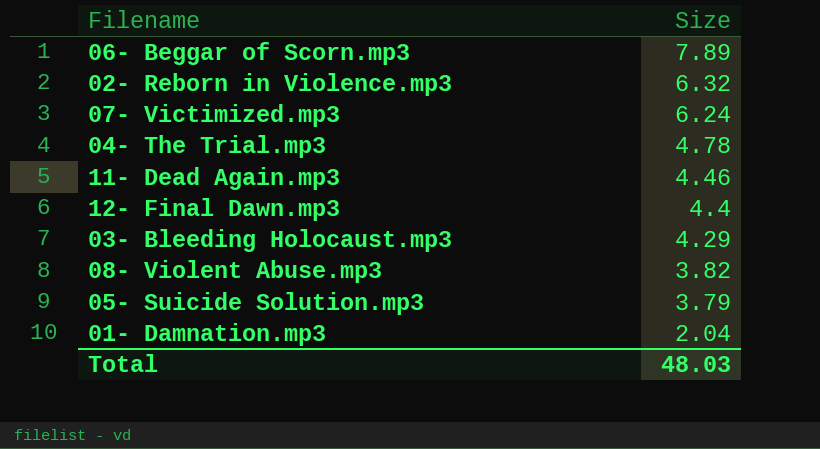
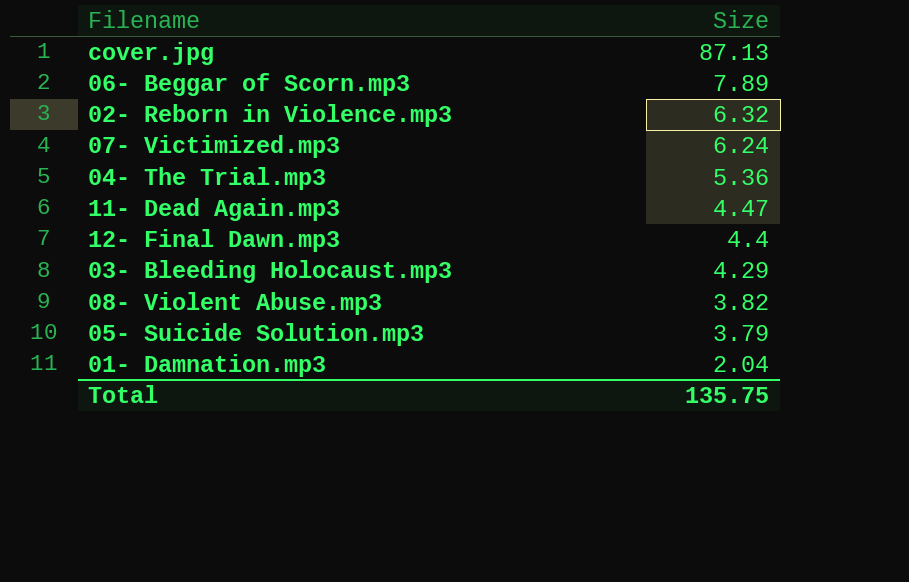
row cover.jpg: none -> 87.13
04- The Trial.mp3 | Size: 4.78 -> 5.36
11- Dead Again.mp3 | Size: 4.46 -> 4.47
Total | Size: 48.03 -> 135.75

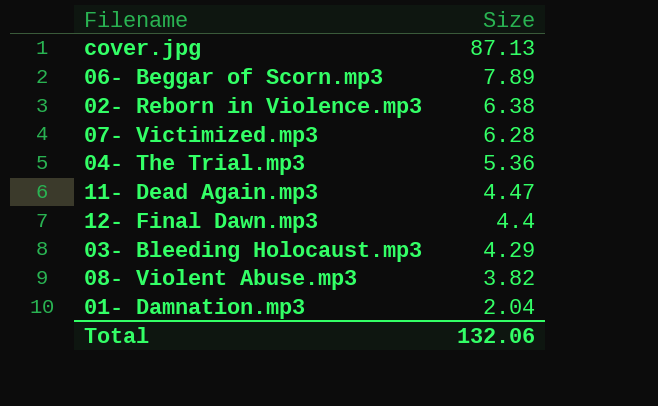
row 05- Suicide Solution.mp3: 3.79 -> none
02- Reborn in Violence.mp3 | Size: 6.32 -> 6.38
07- Victimized.mp3 | Size: 6.24 -> 6.28
Total | Size: 135.75 -> 132.06

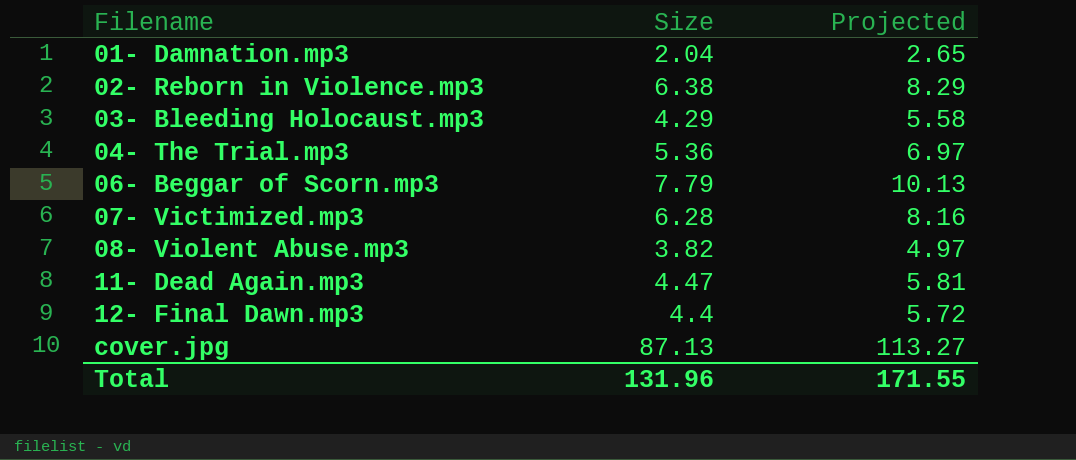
row order: Size descending -> Filename ascending
column Projected | formula: none -> [Size] * 1.3
06- Beggar of Scorn.mp3 | Size: 7.89 -> 7.79
Total | Size: 132.06 -> 131.96

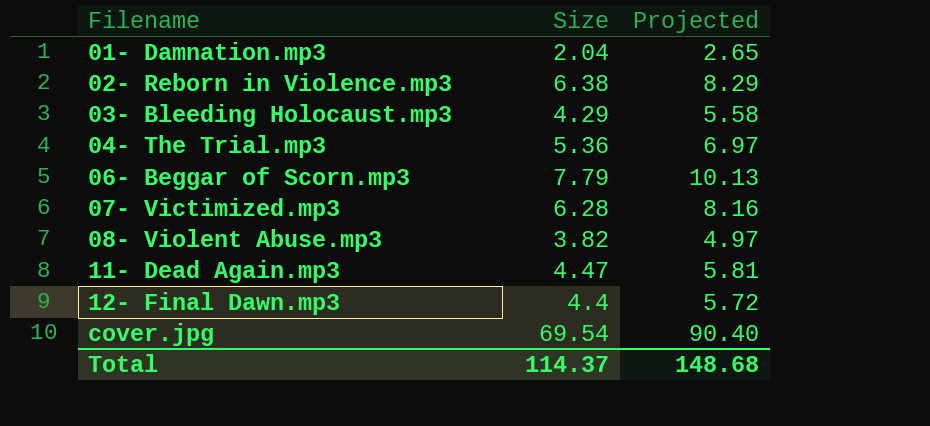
cover.jpg | Size: 87.13 -> 69.54
cover.jpg | Projected: 113.27 -> 90.40
Total | Size: 131.96 -> 114.37
Total | Projected: 171.55 -> 148.68

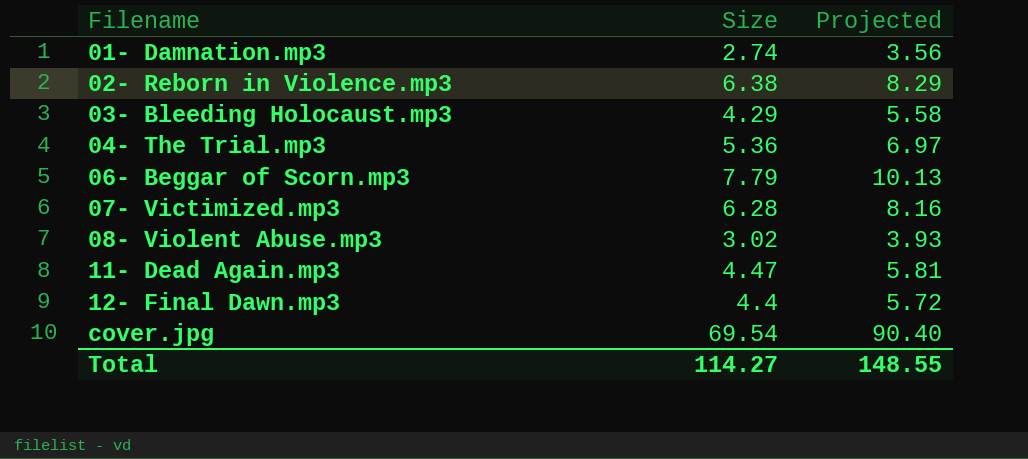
01- Damnation.mp3 | Size: 2.04 -> 2.74
01- Damnation.mp3 | Projected: 2.65 -> 3.56
08- Violent Abuse.mp3 | Size: 3.82 -> 3.02
08- Violent Abuse.mp3 | Projected: 4.97 -> 3.93
Total | Size: 114.37 -> 114.27
Total | Projected: 148.68 -> 148.55

